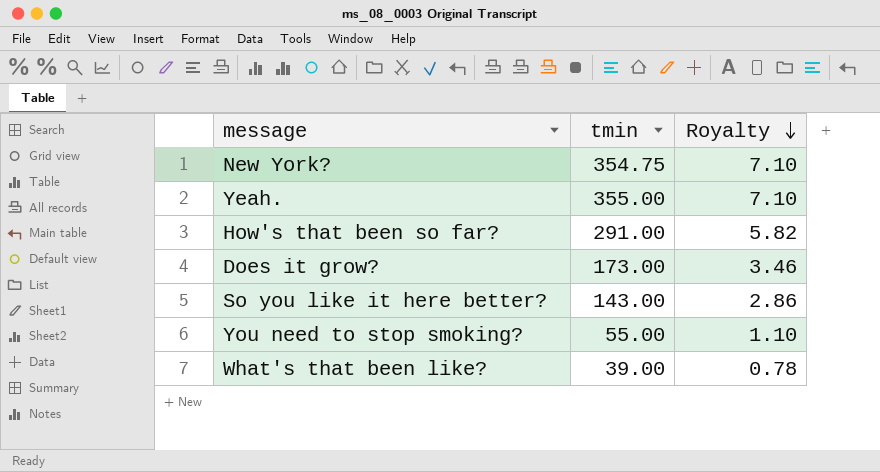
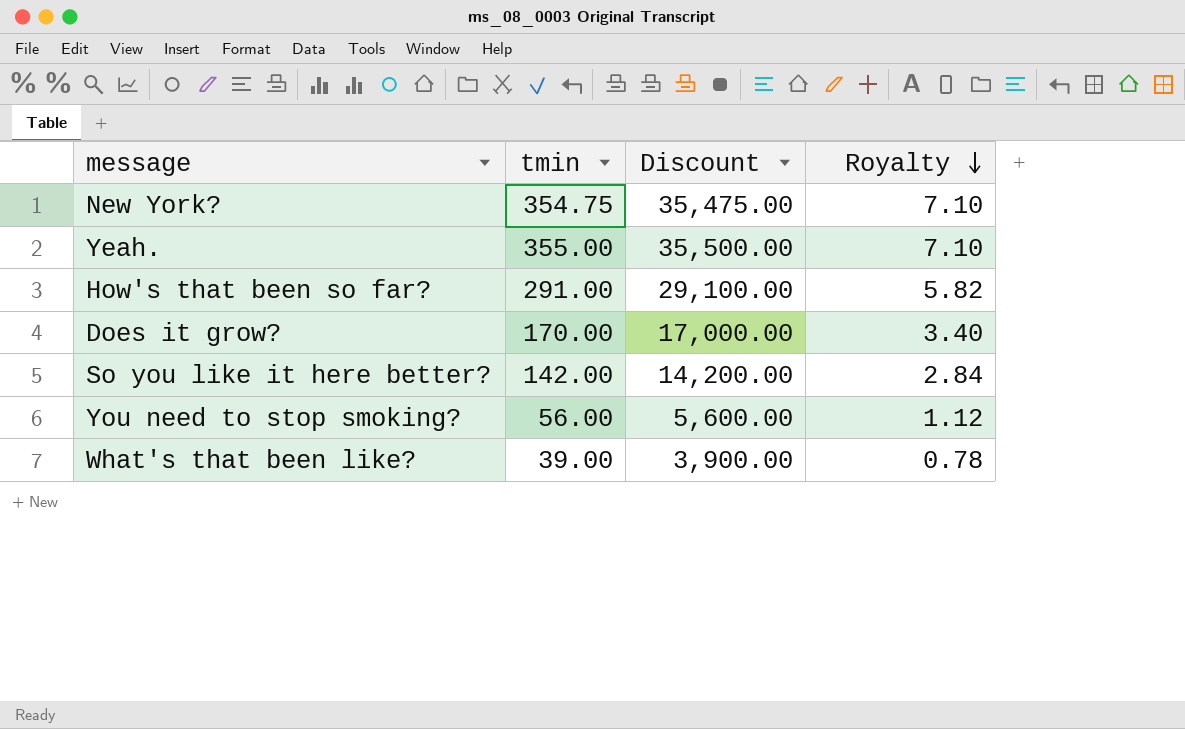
column Discount | formula: none -> [tmin] * 100
Does it grow? | tmin: 173.00 -> 170.00
Does it grow? | Royalty: 3.46 -> 3.40
So you like it here better? | tmin: 143.00 -> 142.00
So you like it here better? | Royalty: 2.86 -> 2.84
You need to stop smoking? | tmin: 55.00 -> 56.00
You need to stop smoking? | Royalty: 1.10 -> 1.12

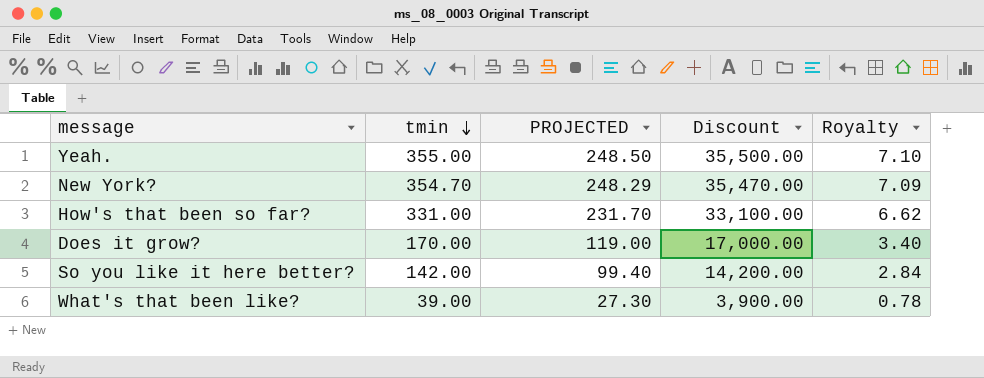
row order: Royalty descending -> tmin descending
column PROJECTED | formula: none -> [tmin] * 0.7
row You need to stop smoking?: 56.00 | 5,600.00 | 1.12 -> none
New York? | tmin: 354.75 -> 354.70
New York? | Discount: 35,475.00 -> 35,470.00
New York? | Royalty: 7.10 -> 7.09
How's that been so far? | tmin: 291.00 -> 331.00
How's that been so far? | Discount: 29,100.00 -> 33,100.00
How's that been so far? | Royalty: 5.82 -> 6.62

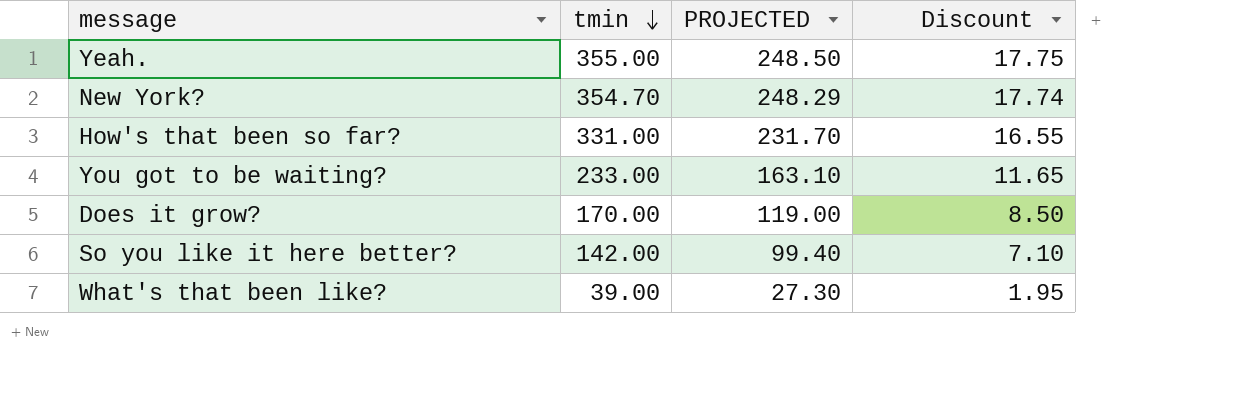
column Royalty | formula: [tmin] * 0.02 -> none
column Discount | formula: [tmin] * 100 -> [tmin] * 0.05
row You got to be waiting?: none -> 233.00 | 163.10 | 11.65

